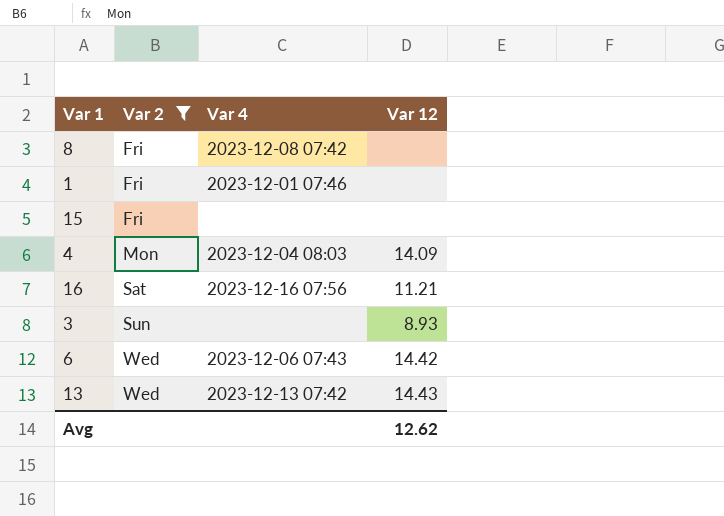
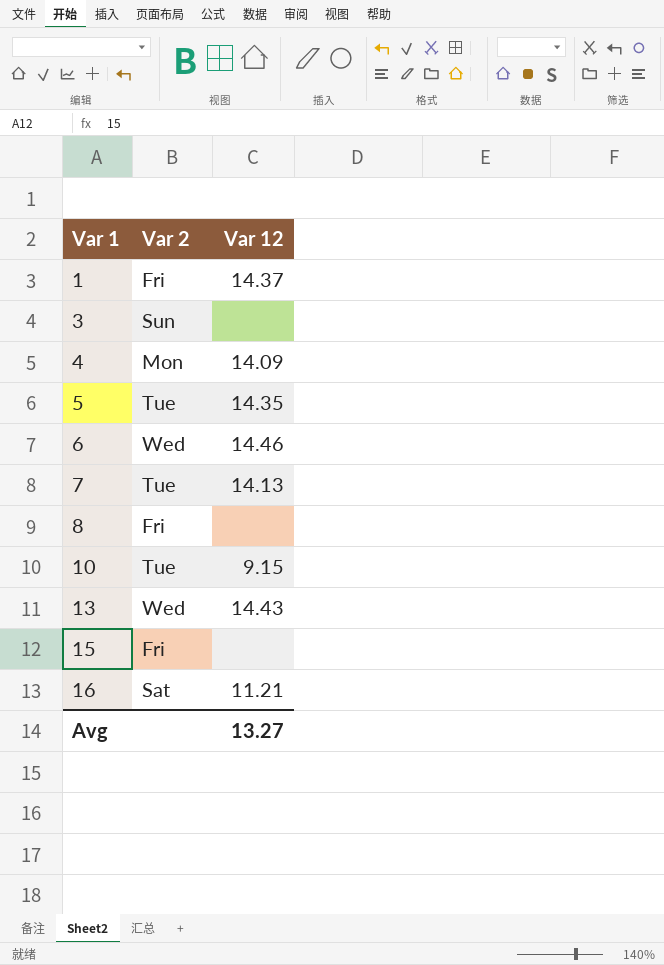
filter: Var 2 != Tue -> none
row order: Var 2 ascending -> Var 1 ascending
column Var 4 | position: 3 -> none
1 | Var 12: none -> 14.37
3 | Var 12: 8.93 -> none
6 | Var 12: 14.42 -> 14.46
Avg | Var 12: 12.62 -> 13.27

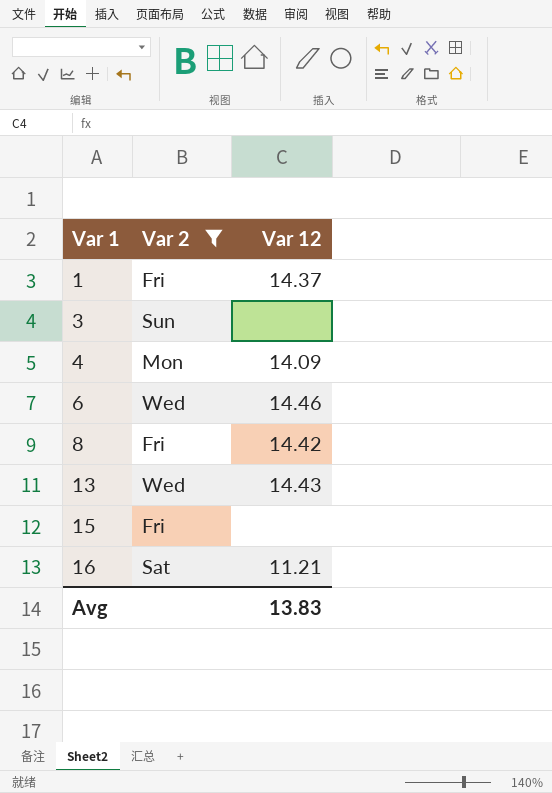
filter: none -> Var 2 != Tue
8 | Var 12: none -> 14.42
Avg | Var 12: 13.27 -> 13.83

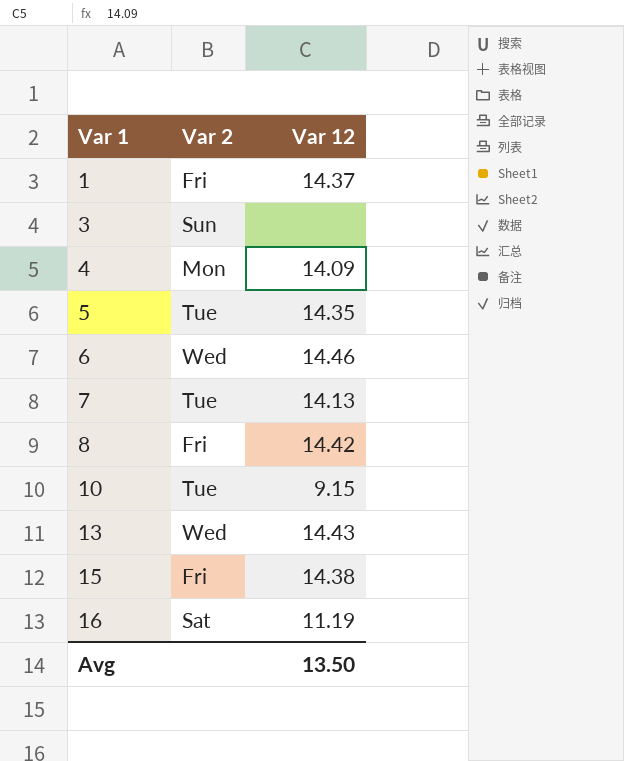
filter: Var 2 != Tue -> none
15 | Var 12: none -> 14.38
16 | Var 12: 11.21 -> 11.19
Avg | Var 12: 13.83 -> 13.50

